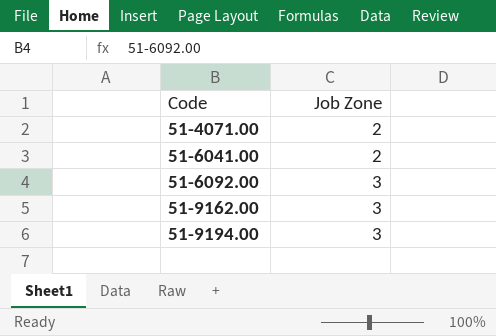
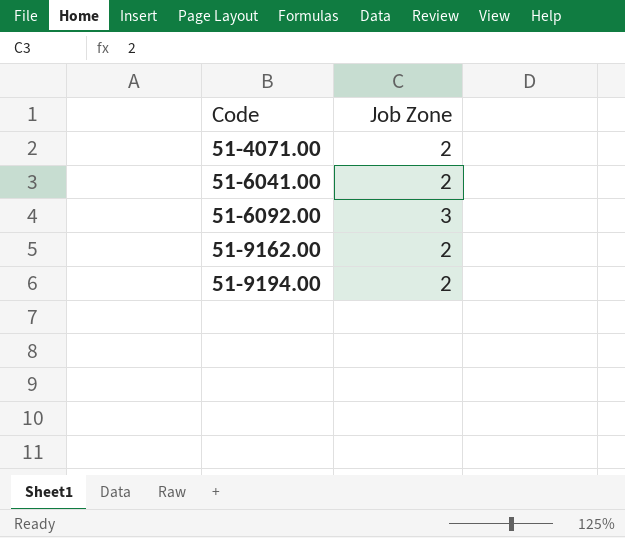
51-9162.00 | Job Zone: 3 -> 2
51-9194.00 | Job Zone: 3 -> 2

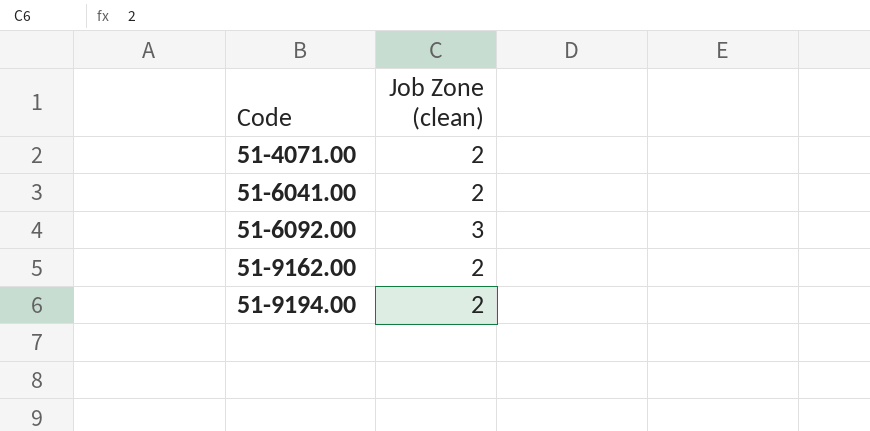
column name: Job Zone -> Job Zone (clean)

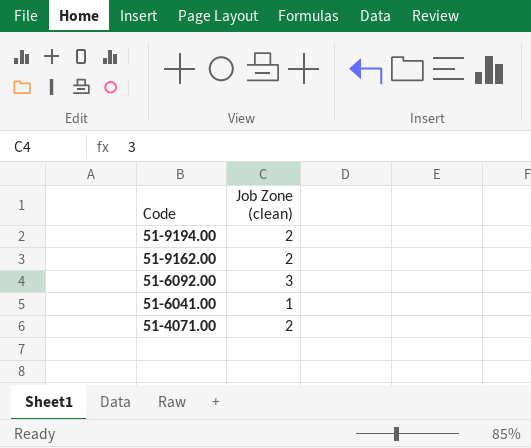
row order: Code ascending -> Code descending
51-6041.00 | Job Zone (clean): 2 -> 1

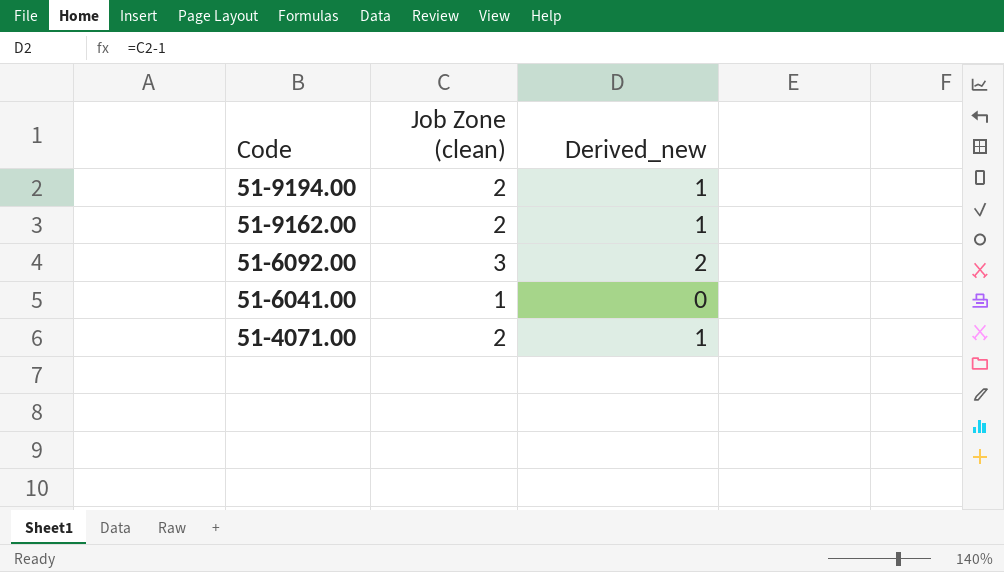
column Derived_new | formula: none -> [Job Zone (clean)] - 1

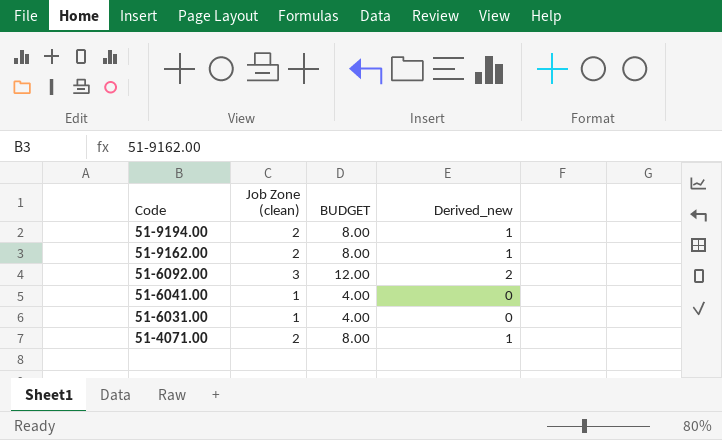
column BUDGET | formula: none -> [Job Zone (clean)] * 4
row 51-6031.00: none -> 1 | 4.00 | 0

